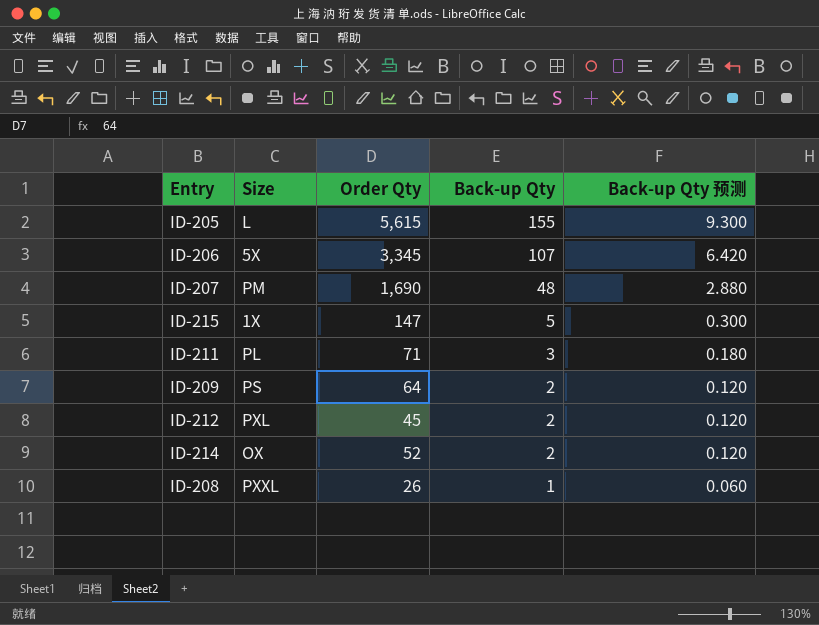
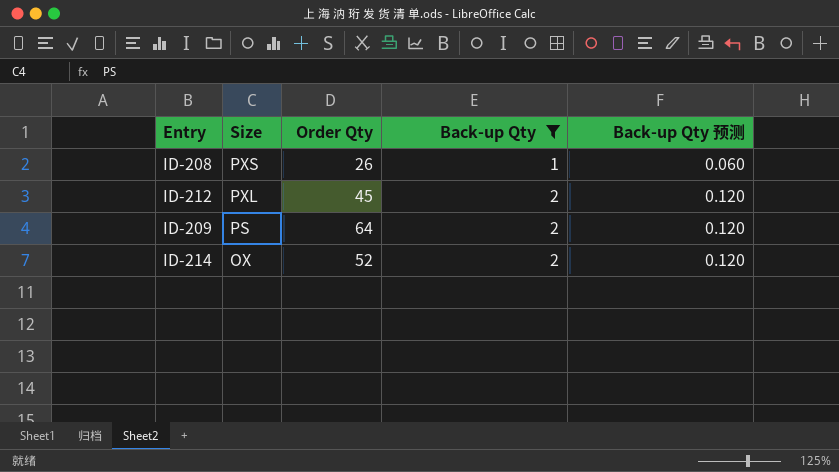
filter: none -> Back-up Qty <= 2
row order: Back-up Qty descending -> Size descending
ID-208 | Size: PXXL -> PXS

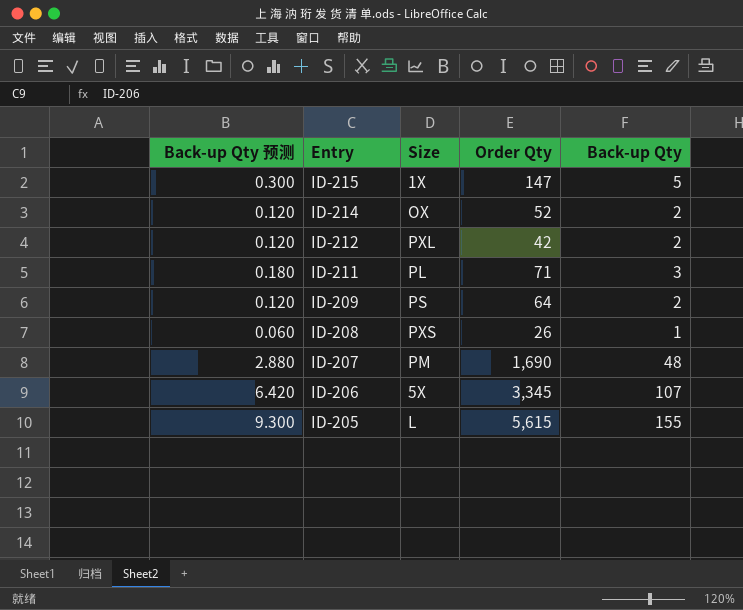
filter: Back-up Qty <= 2 -> none
row order: Size descending -> Entry descending
column Back-up Qty 预测 | position: 5 -> 1
ID-212 | Order Qty: 45 -> 42

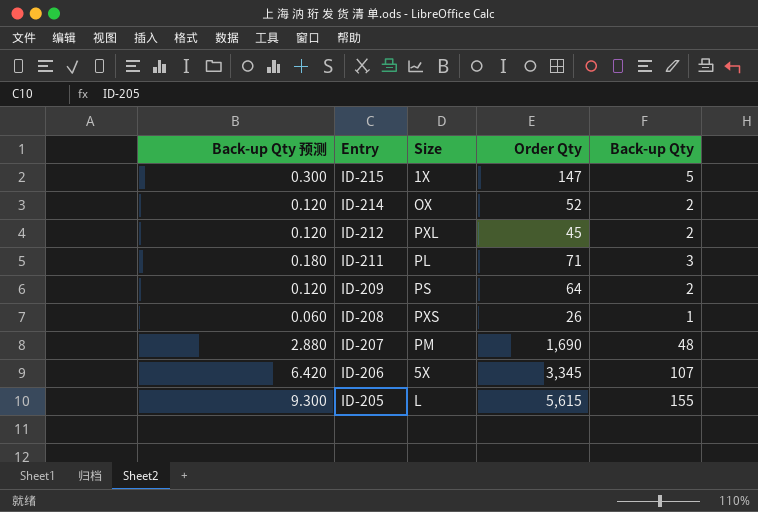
ID-212 | Order Qty: 42 -> 45

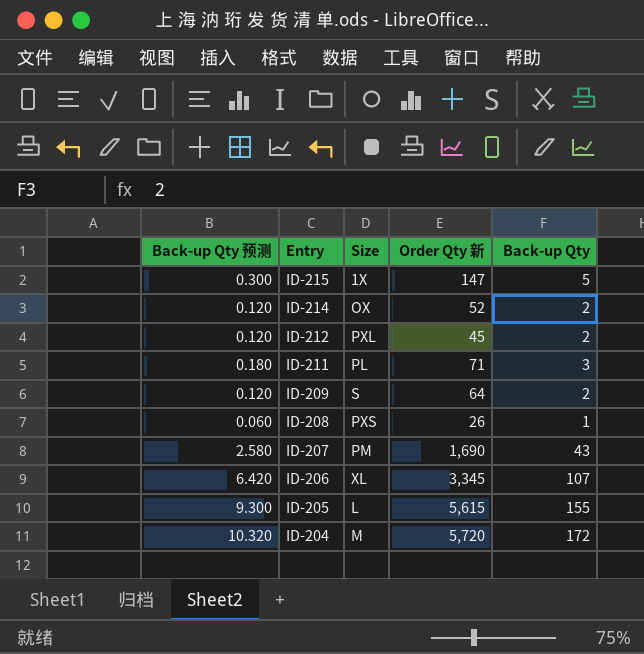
column name: Order Qty -> Order Qty 新
ID-209 | Size: PS -> S
ID-207 | Back-up Qty 预测: 2.880 -> 2.580
ID-207 | Back-up Qty: 48 -> 43
ID-206 | Size: 5X -> XL
row ID-204: none -> 10.320 | M | 5,720 | 172

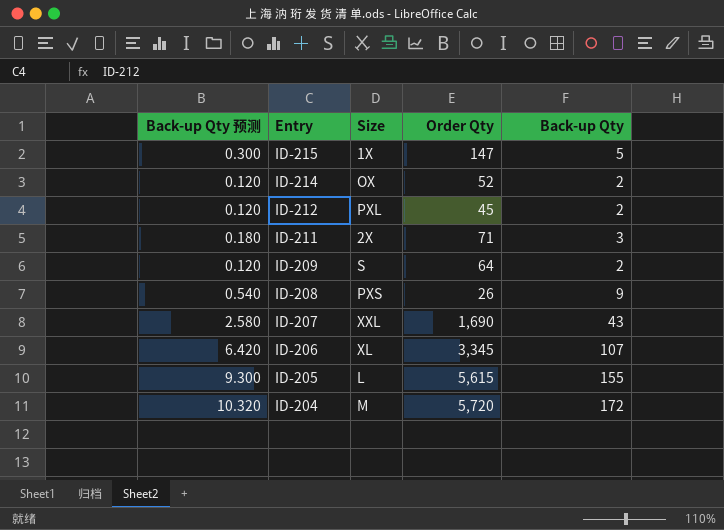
column name: Order Qty 新 -> Order Qty
ID-211 | Size: PL -> 2X
ID-208 | Back-up Qty 预测: 0.060 -> 0.540
ID-208 | Back-up Qty: 1 -> 9
ID-207 | Size: PM -> XXL

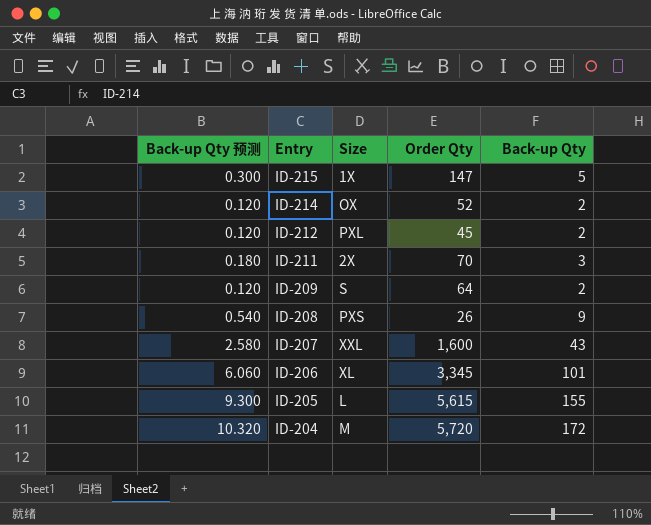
ID-211 | Order Qty: 71 -> 70
ID-207 | Order Qty: 1,690 -> 1,600
ID-206 | Back-up Qty 预测: 6.420 -> 6.060
ID-206 | Back-up Qty: 107 -> 101

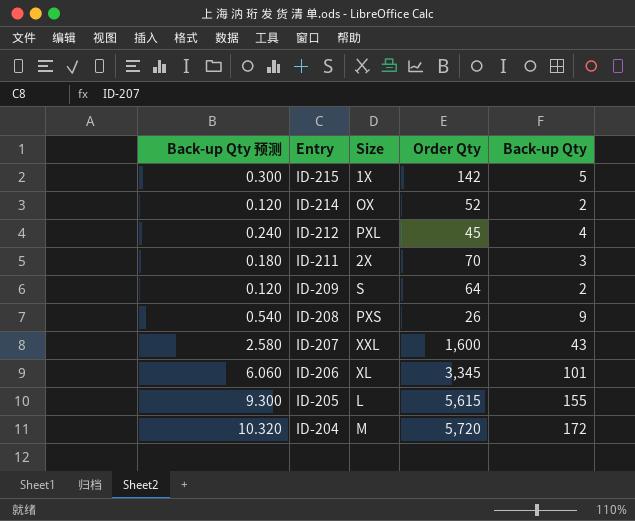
ID-215 | Order Qty: 147 -> 142
ID-212 | Back-up Qty 预测: 0.120 -> 0.240
ID-212 | Back-up Qty: 2 -> 4

